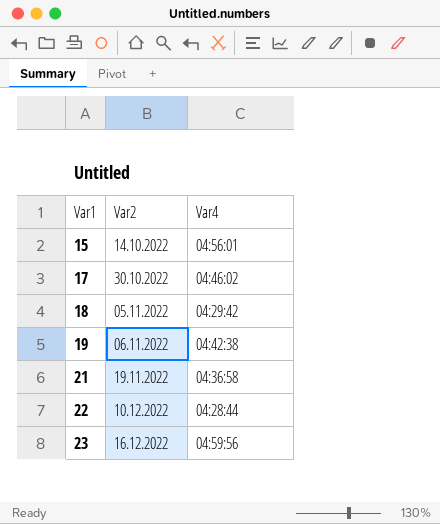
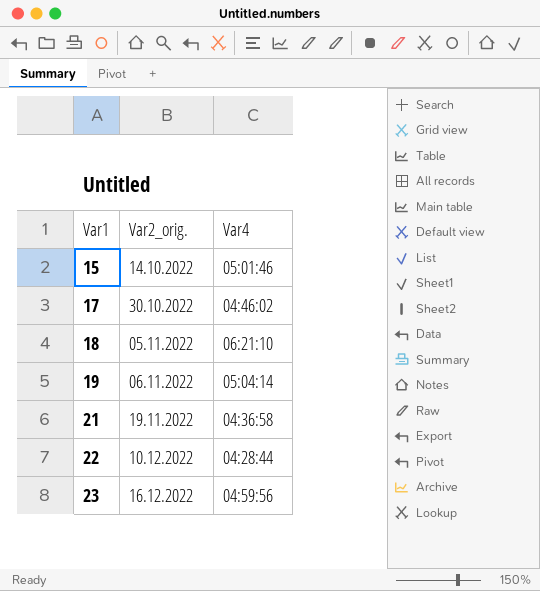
column name: Var2 -> Var2_orig.
15 | Var4: 04:56:01 -> 05:01:46
18 | Var4: 04:29:42 -> 06:21:10
19 | Var4: 04:42:38 -> 05:04:14

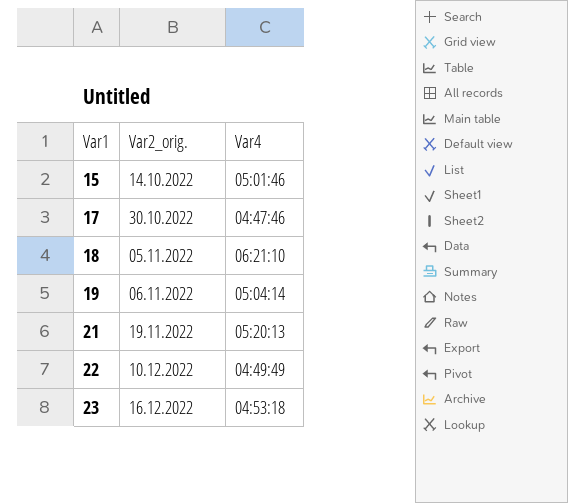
17 | Var4: 04:46:02 -> 04:47:46
21 | Var4: 04:36:58 -> 05:20:13
22 | Var4: 04:28:44 -> 04:49:49
23 | Var4: 04:59:56 -> 04:53:18

